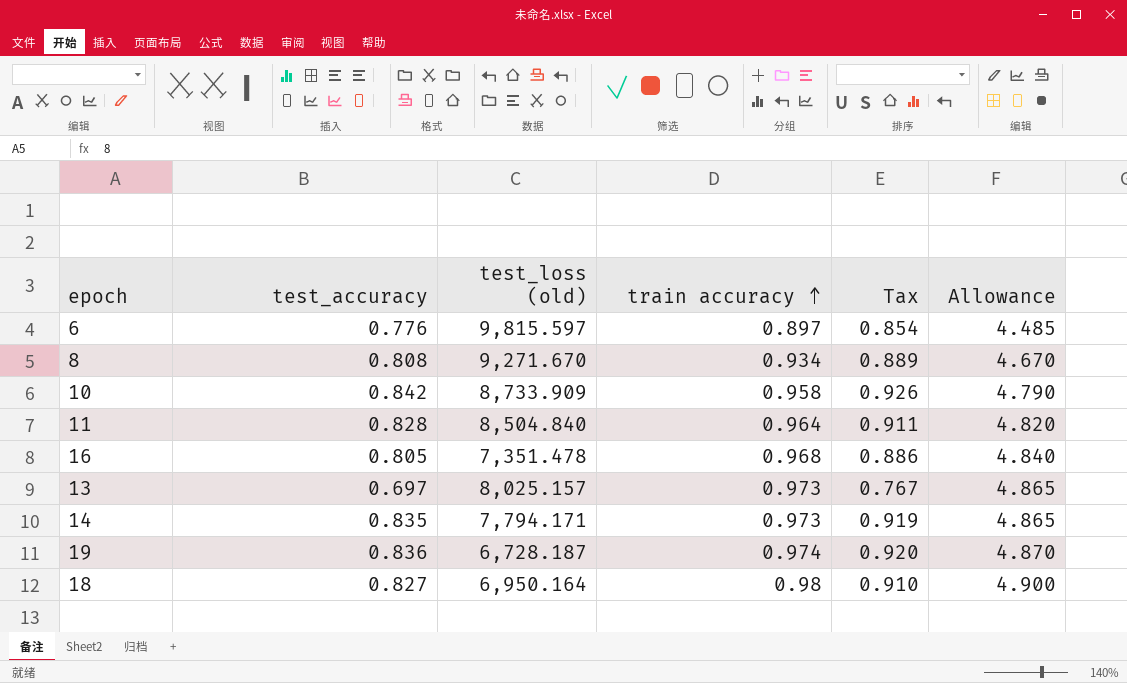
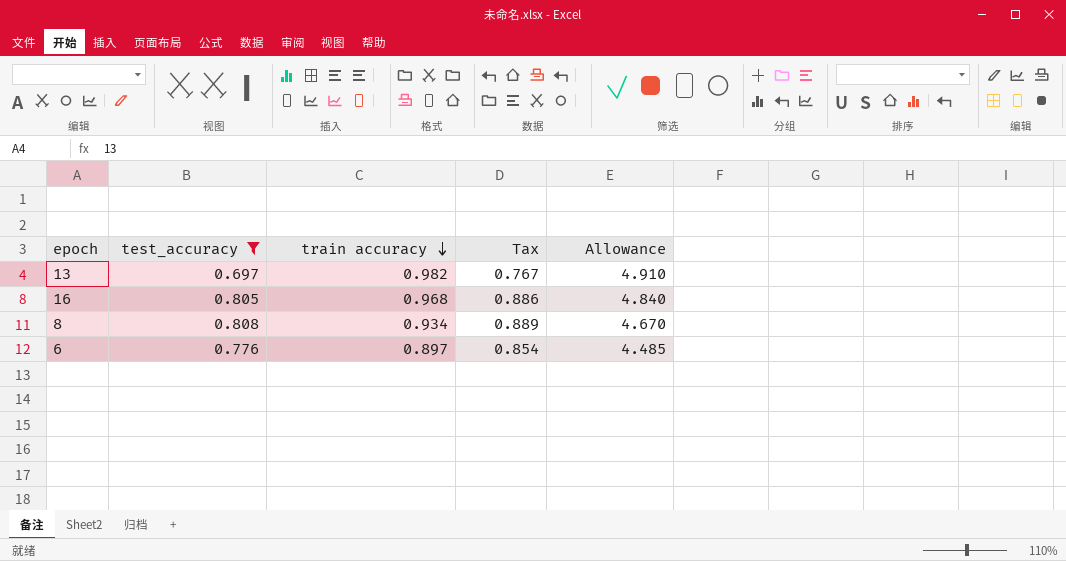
filter: none -> test_accuracy <= 0.808
row order: train accuracy ascending -> train accuracy descending
column test_loss (old) | position: 3 -> none
13 | train accuracy: 0.973 -> 0.982
13 | Allowance: 4.865 -> 4.910

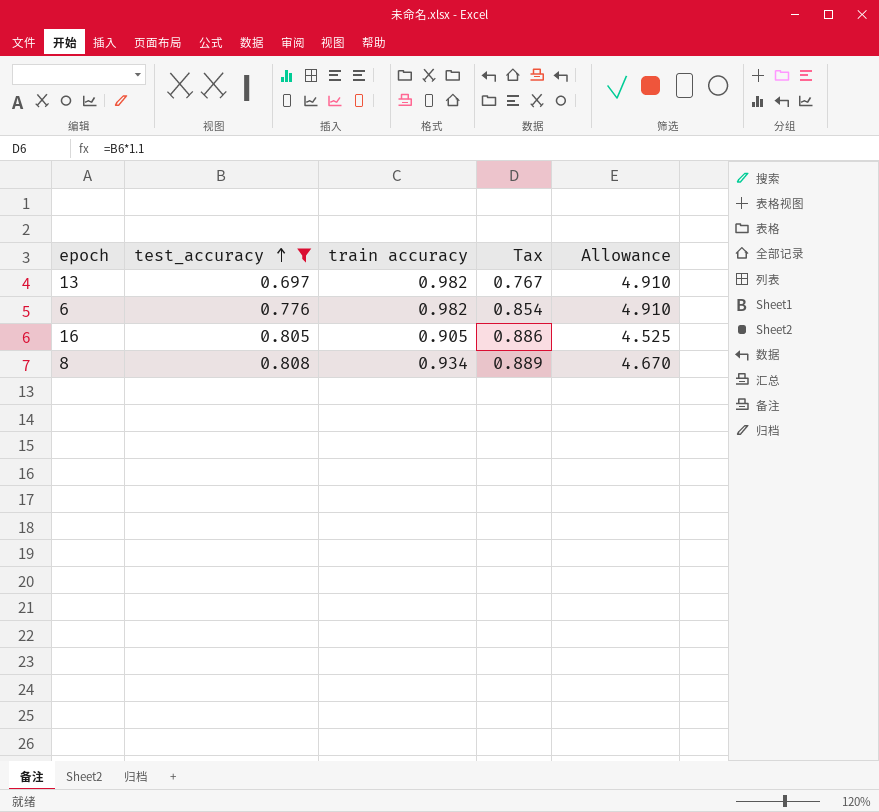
row order: train accuracy descending -> test_accuracy ascending
6 | train accuracy: 0.897 -> 0.982
6 | Allowance: 4.485 -> 4.910
16 | train accuracy: 0.968 -> 0.905
16 | Allowance: 4.840 -> 4.525

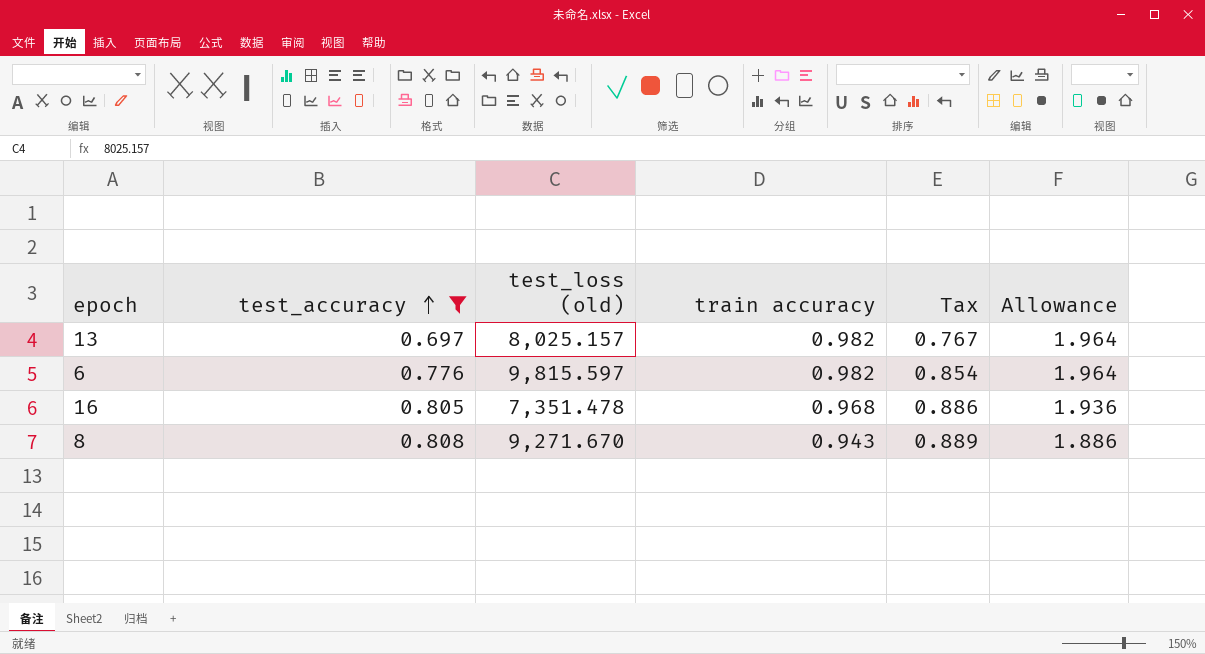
column test_loss (old) | position: none -> 3
column Allowance | formula: [train accuracy] * 5 -> [train accuracy] * 2
16 | train accuracy: 0.905 -> 0.968
8 | train accuracy: 0.934 -> 0.943

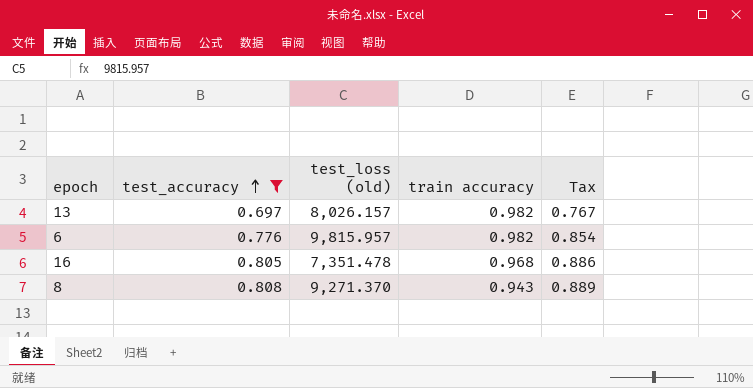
column Allowance | formula: [train accuracy] * 2 -> none
13 | test_loss (old): 8,025.157 -> 8,026.157
6 | test_loss (old): 9,815.597 -> 9,815.957
8 | test_loss (old): 9,271.670 -> 9,271.370

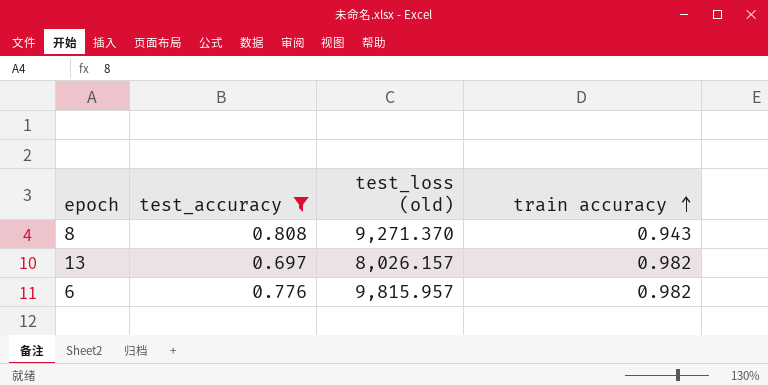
row order: test_accuracy ascending -> train accuracy ascending
column Tax | formula: [test_accuracy] * 1.1 -> none
row 16: 0.805 | 7,351.478 | 0.968 | 0.886 -> none

